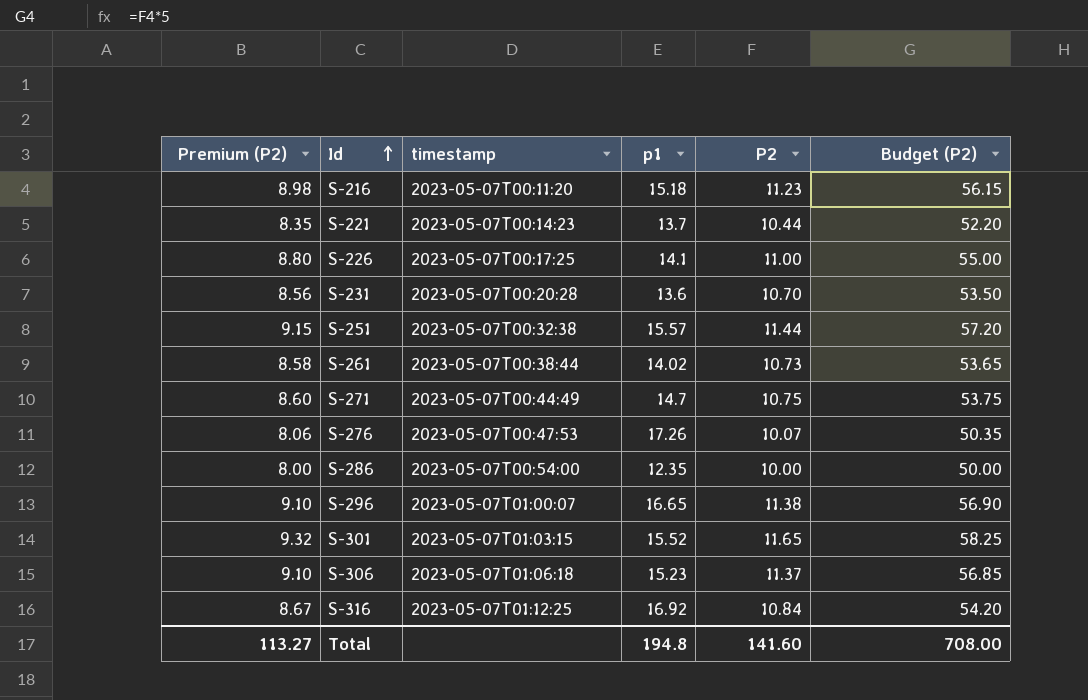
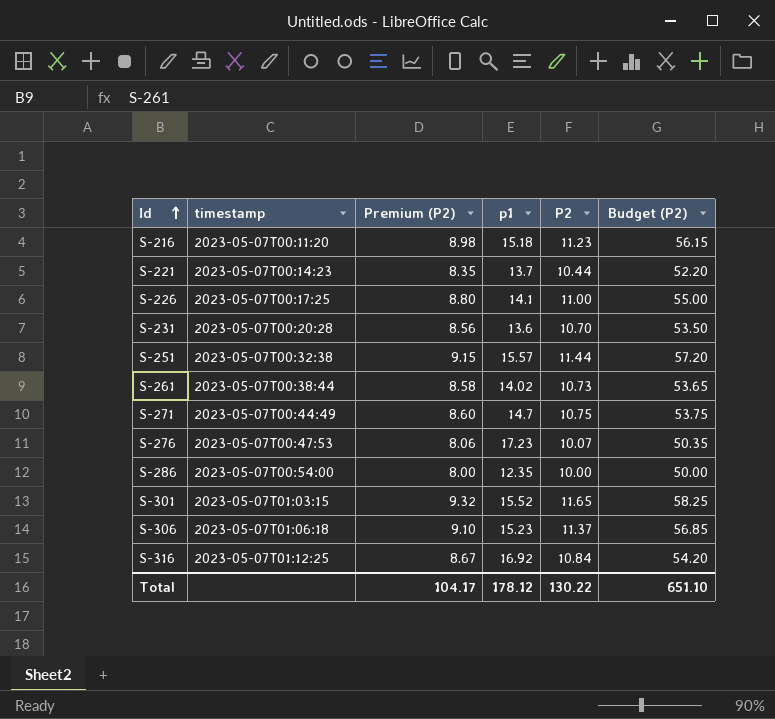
column Premium (P2) | position: 1 -> 3
row S-296: 9.10 | 2023-05-07T01:00:07 | 16.65 | 11.38 | 56.90 -> none
S-276 | p1: 17.26 -> 17.23
Total | Premium (P2): 113.27 -> 104.17
Total | p1: 194.8 -> 178.12
Total | P2: 141.60 -> 130.22
Total | Budget (P2): 708.00 -> 651.10

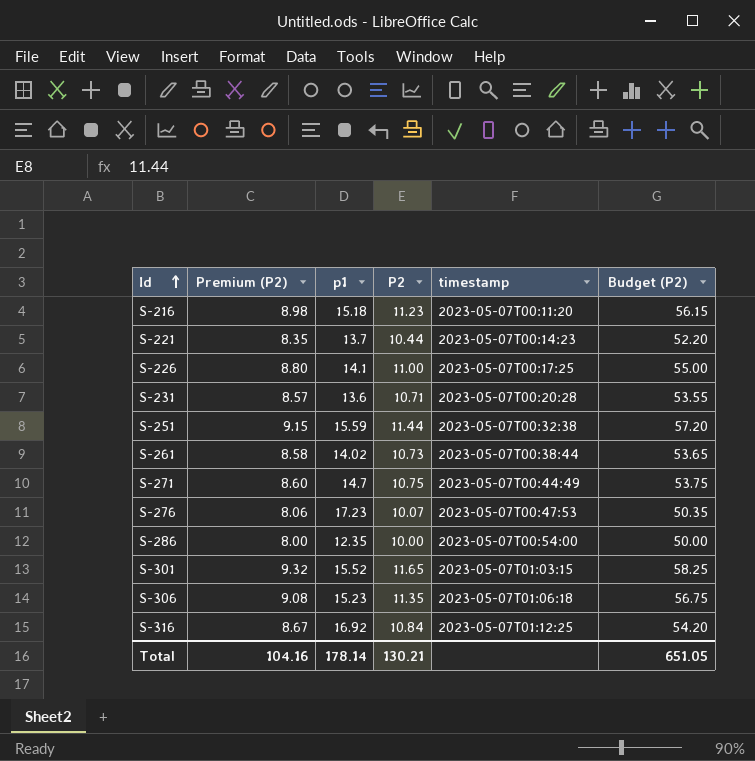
column timestamp | position: 2 -> 5
S-231 | Premium (P2): 8.56 -> 8.57
S-231 | P2: 10.70 -> 10.71
S-231 | Budget (P2): 53.50 -> 53.55
S-251 | p1: 15.57 -> 15.59
S-306 | Premium (P2): 9.10 -> 9.08
S-306 | P2: 11.37 -> 11.35
S-306 | Budget (P2): 56.85 -> 56.75
Total | Premium (P2): 104.17 -> 104.16
Total | p1: 178.12 -> 178.14
Total | P2: 130.22 -> 130.21
Total | Budget (P2): 651.10 -> 651.05

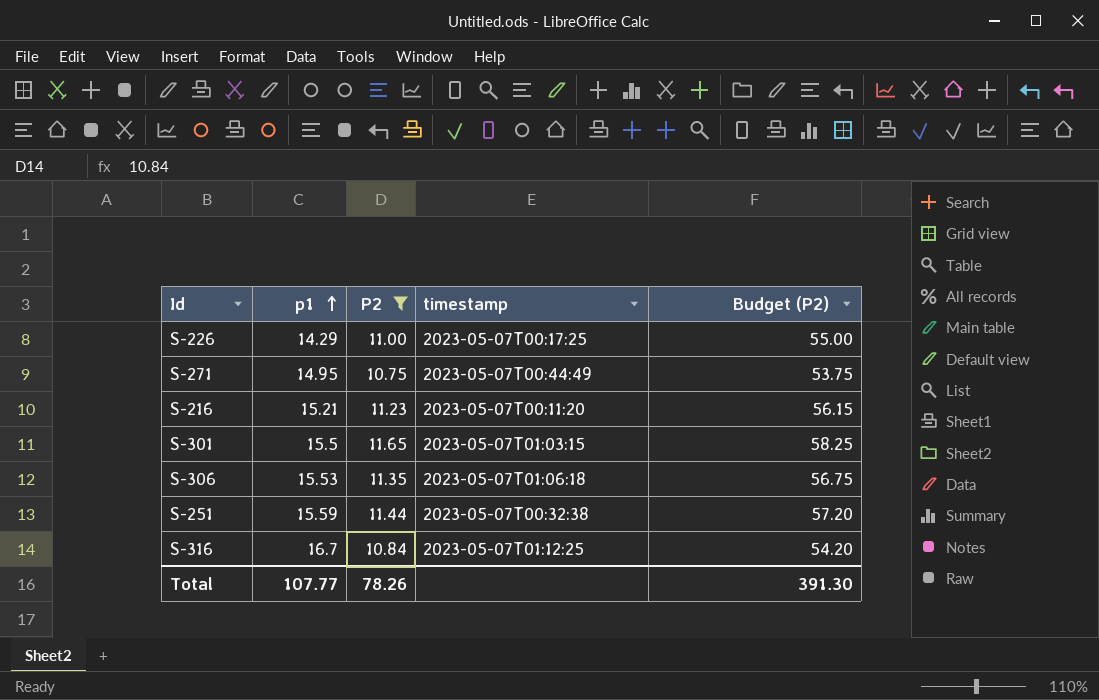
filter: none -> P2 >= 10.75
row order: Id ascending -> p1 ascending
column Premium (P2) | formula: [P2] * 0.8 -> none
S-226 | p1: 14.1 -> 14.29
S-271 | p1: 14.7 -> 14.95
S-216 | p1: 15.18 -> 15.21
S-301 | p1: 15.52 -> 15.5
S-306 | p1: 15.23 -> 15.53
S-316 | p1: 16.92 -> 16.7
Total | p1: 178.14 -> 107.77
Total | P2: 130.21 -> 78.26
Total | Budget (P2): 651.05 -> 391.30

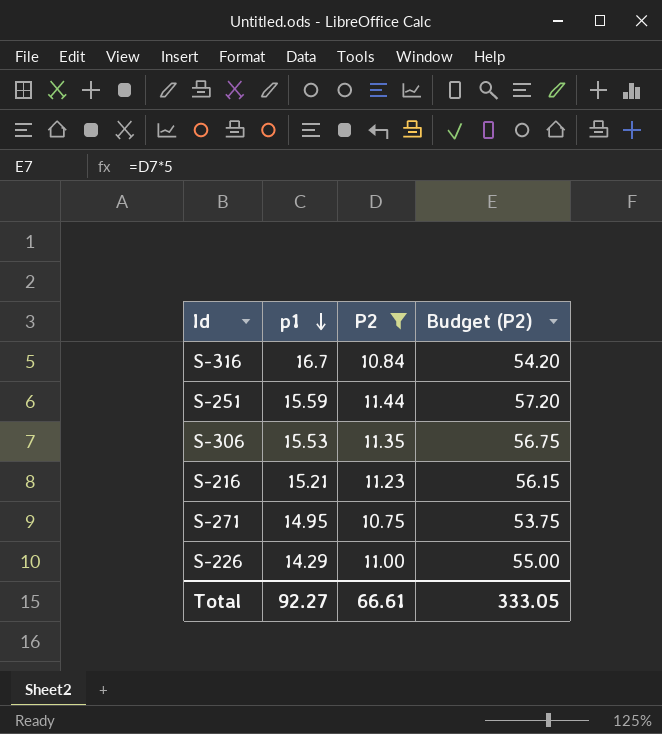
row order: p1 ascending -> p1 descending
column timestamp | position: 4 -> none
row S-301: 15.5 | 11.65 | 2023-05-07T01:03:15 | 58.25 -> none
Total | p1: 107.77 -> 92.27
Total | P2: 78.26 -> 66.61
Total | Budget (P2): 391.30 -> 333.05

